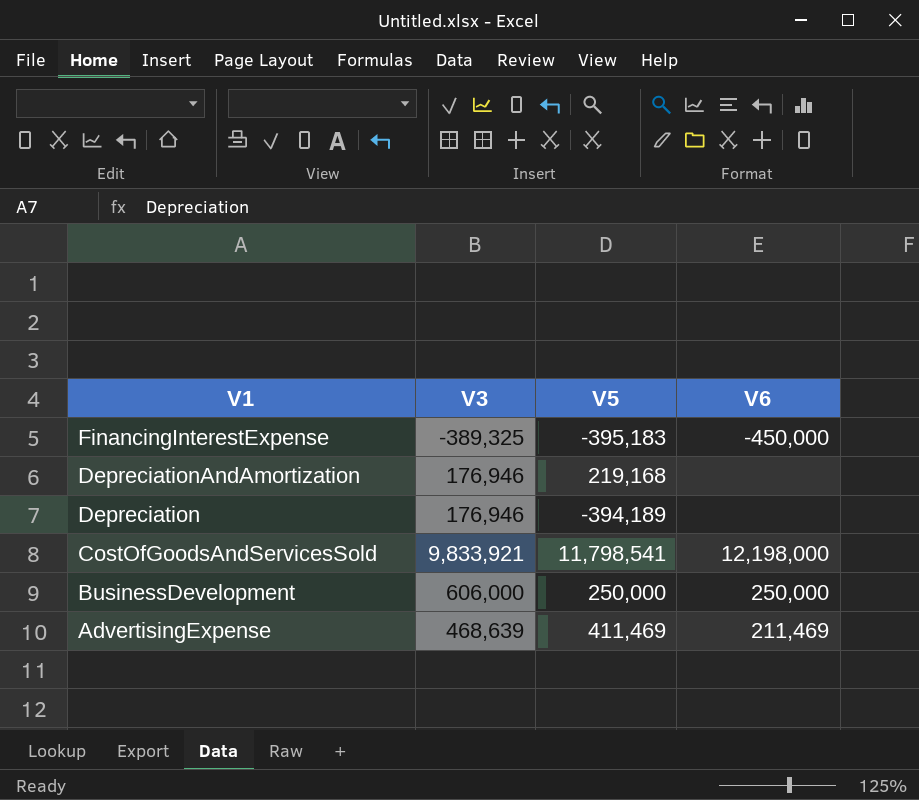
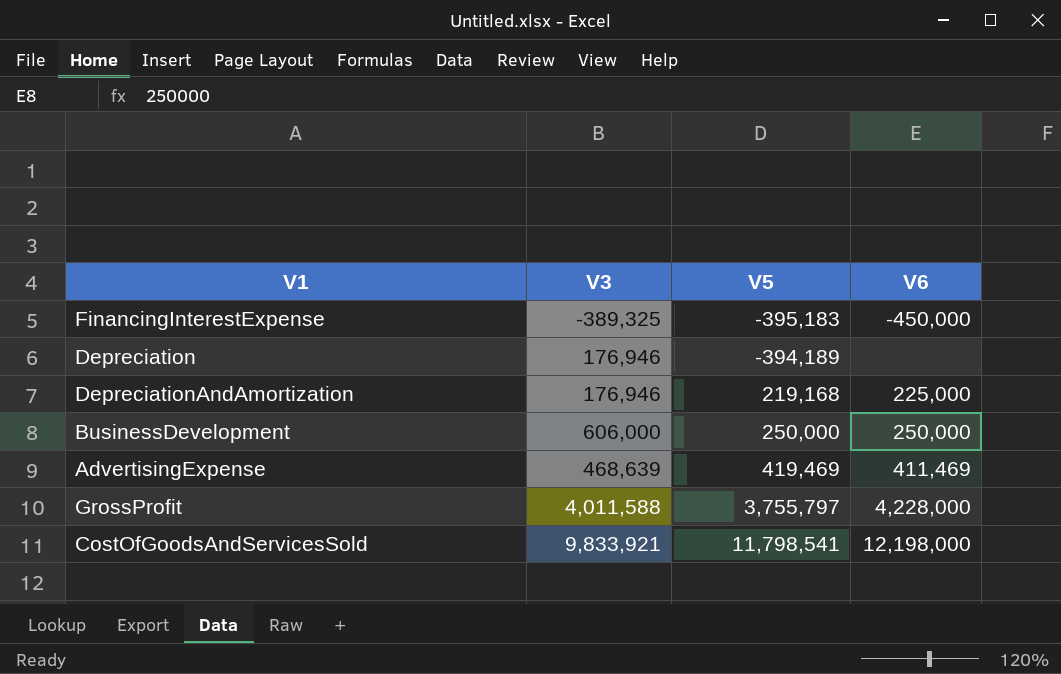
row order: V1 descending -> V5 ascending
DepreciationAndAmortization | V6: none -> 225,000
AdvertisingExpense | V5: 411,469 -> 419,469
AdvertisingExpense | V6: 211,469 -> 411,469
row GrossProfit: none -> 4,011,588 | 3,755,797 | 4,228,000

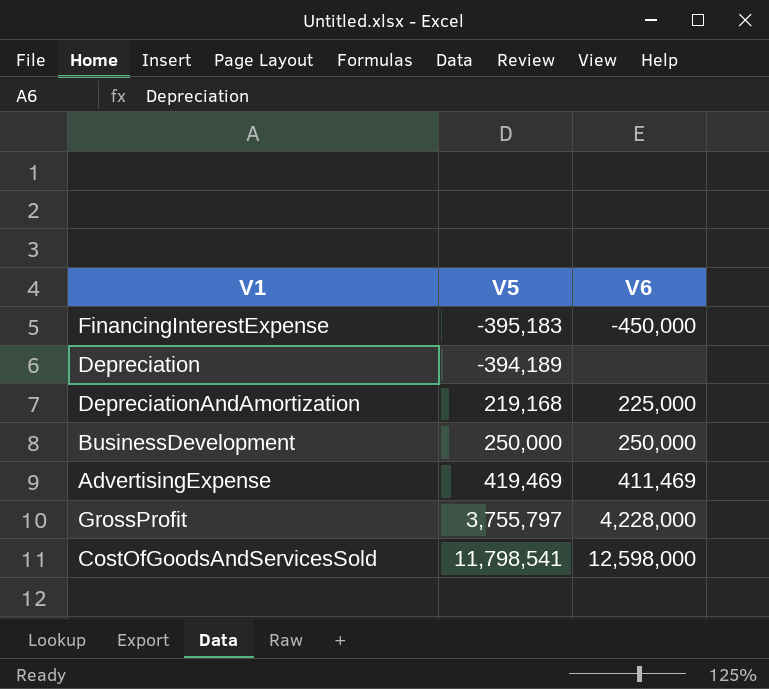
column V3 | position: 2 -> none
CostOfGoodsAndServicesSold | V6: 12,198,000 -> 12,598,000

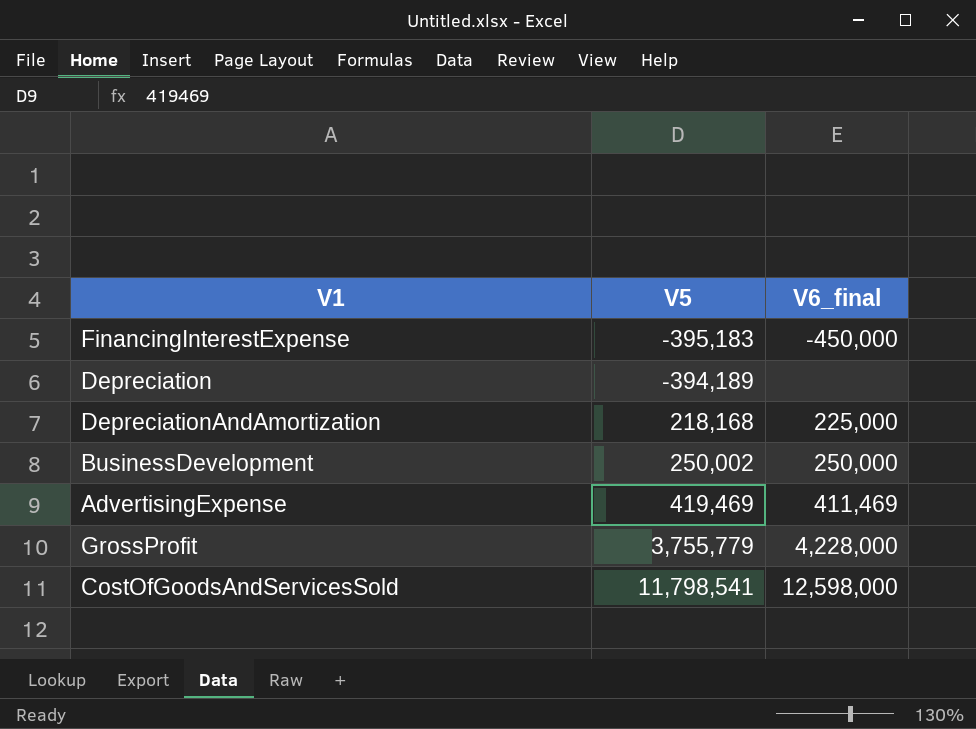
column name: V6 -> V6_final
DepreciationAndAmortization | V5: 219,168 -> 218,168
BusinessDevelopment | V5: 250,000 -> 250,002
GrossProfit | V5: 3,755,797 -> 3,755,779

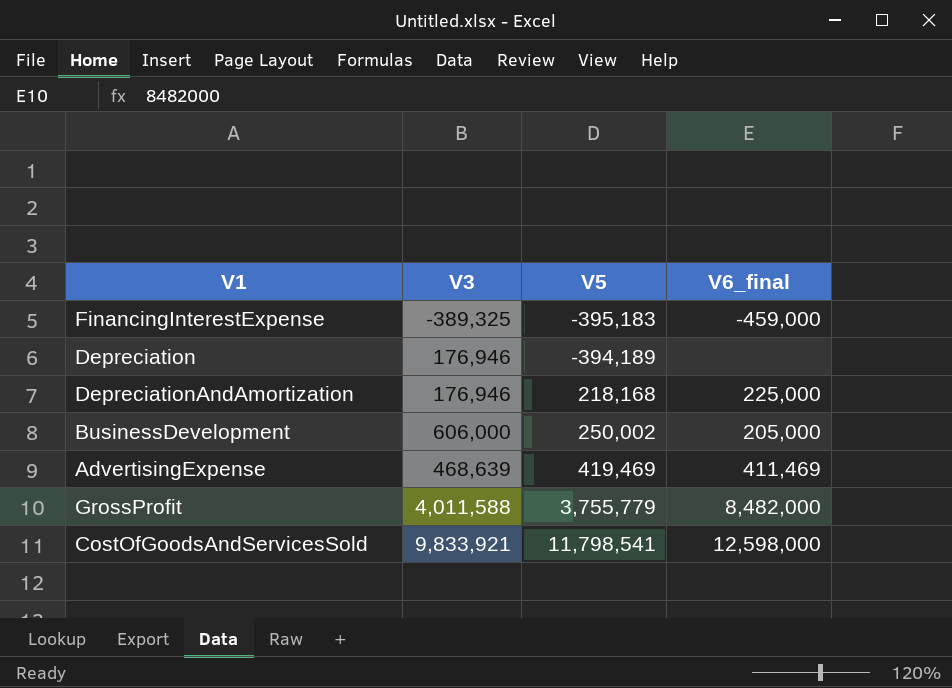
column V3 | position: none -> 2
FinancingInterestExpense | V6_final: -450,000 -> -459,000
BusinessDevelopment | V6_final: 250,000 -> 205,000
GrossProfit | V6_final: 4,228,000 -> 8,482,000

